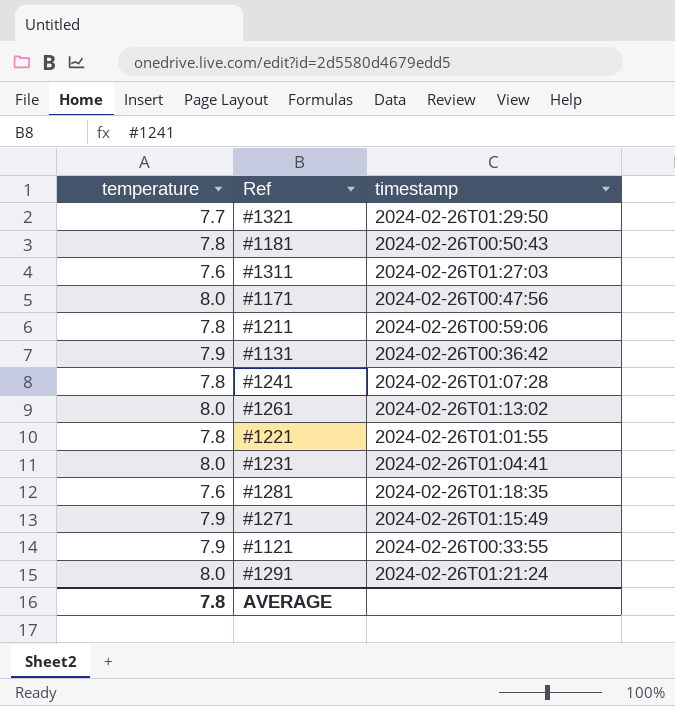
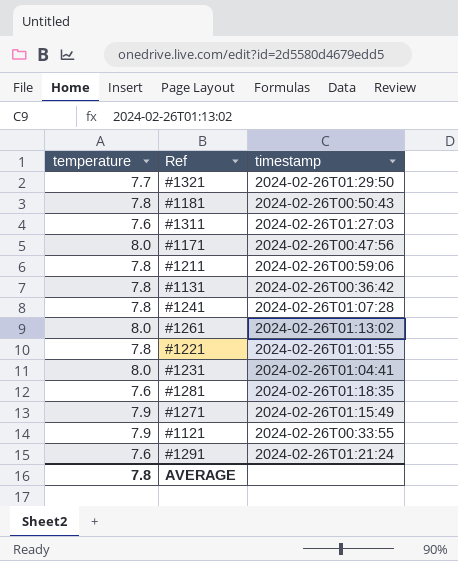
#1131 | temperature: 7.9 -> 7.8
#1291 | temperature: 8.0 -> 7.6

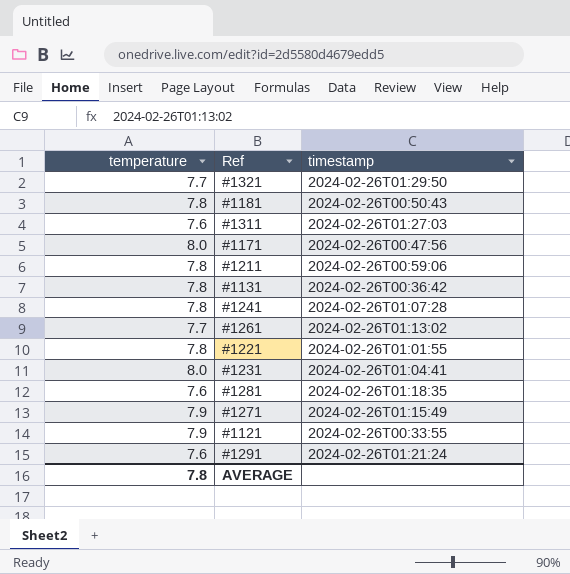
#1261 | temperature: 8.0 -> 7.7

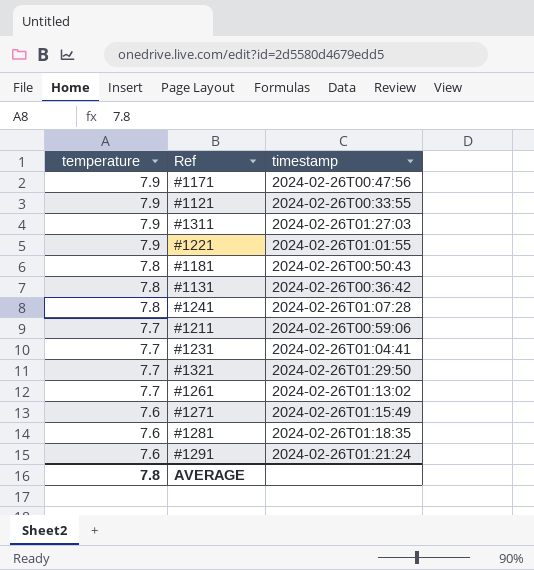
row order: none -> temperature descending
#1171 | temperature: 8.0 -> 7.9
#1311 | temperature: 7.6 -> 7.9
#1221 | temperature: 7.8 -> 7.9
#1211 | temperature: 7.8 -> 7.7
#1231 | temperature: 8.0 -> 7.7
#1271 | temperature: 7.9 -> 7.6

